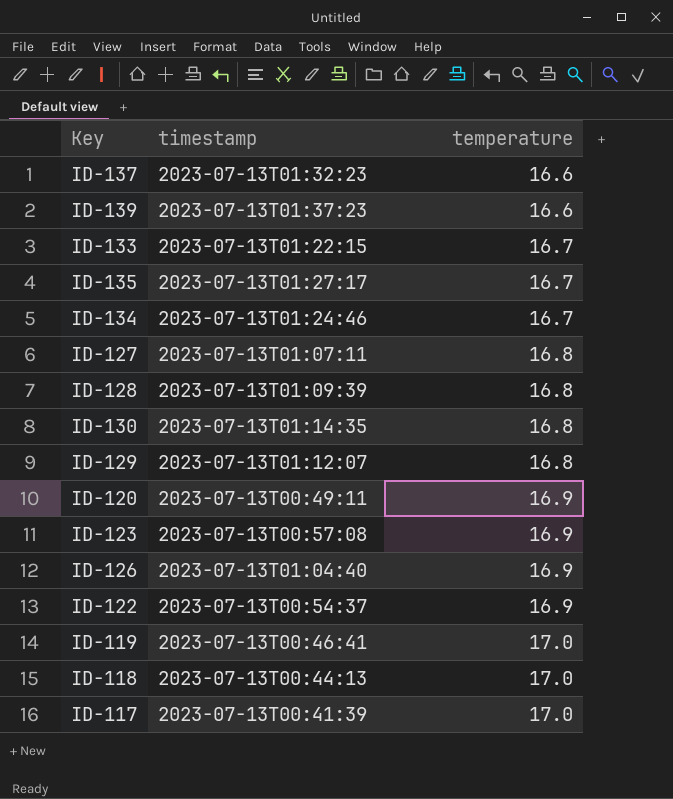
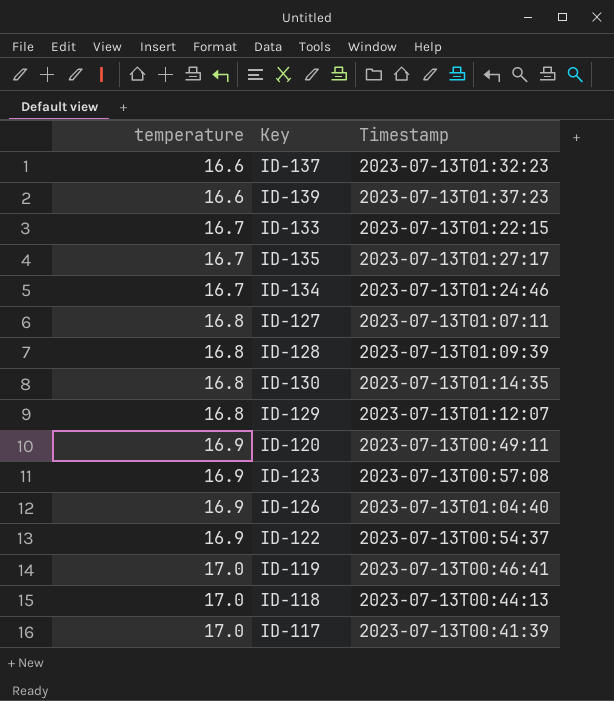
column temperature | position: 3 -> 1
column name: timestamp -> Timestamp

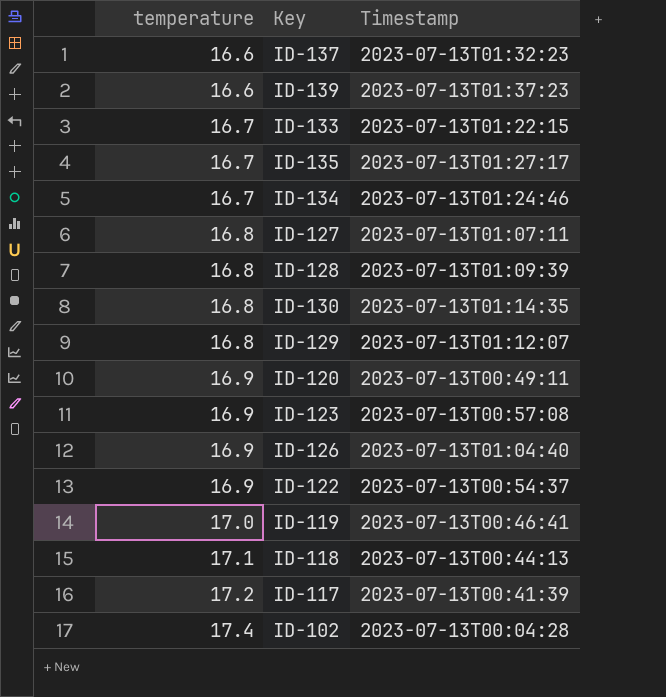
ID-118 | temperature: 17.0 -> 17.1
ID-117 | temperature: 17.0 -> 17.2
row ID-102: none -> 17.4 | 2023-07-13T00:04:28

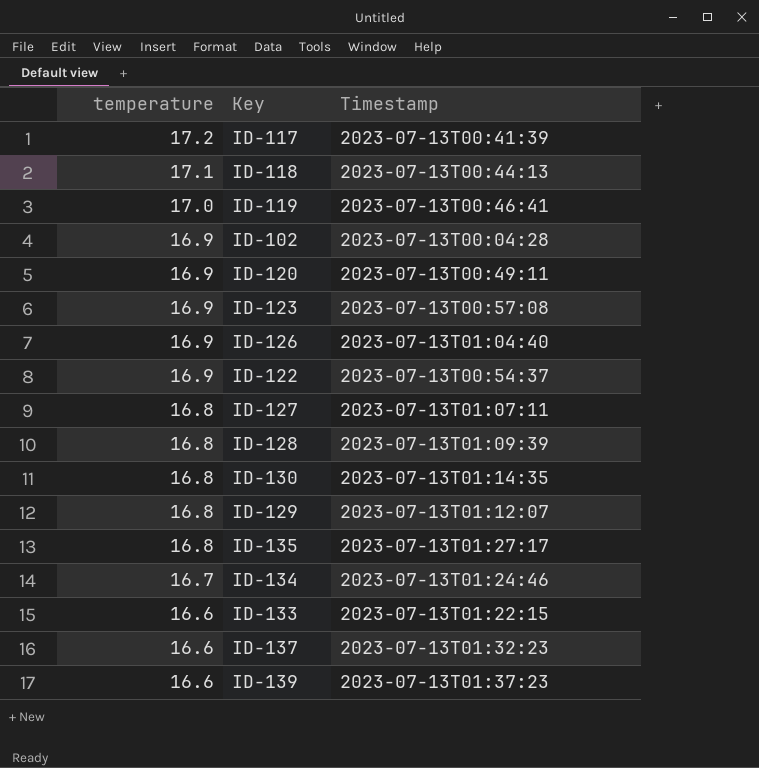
row order: temperature ascending -> temperature descending
ID-102 | temperature: 17.4 -> 16.9
ID-135 | temperature: 16.7 -> 16.8
ID-133 | temperature: 16.7 -> 16.6

